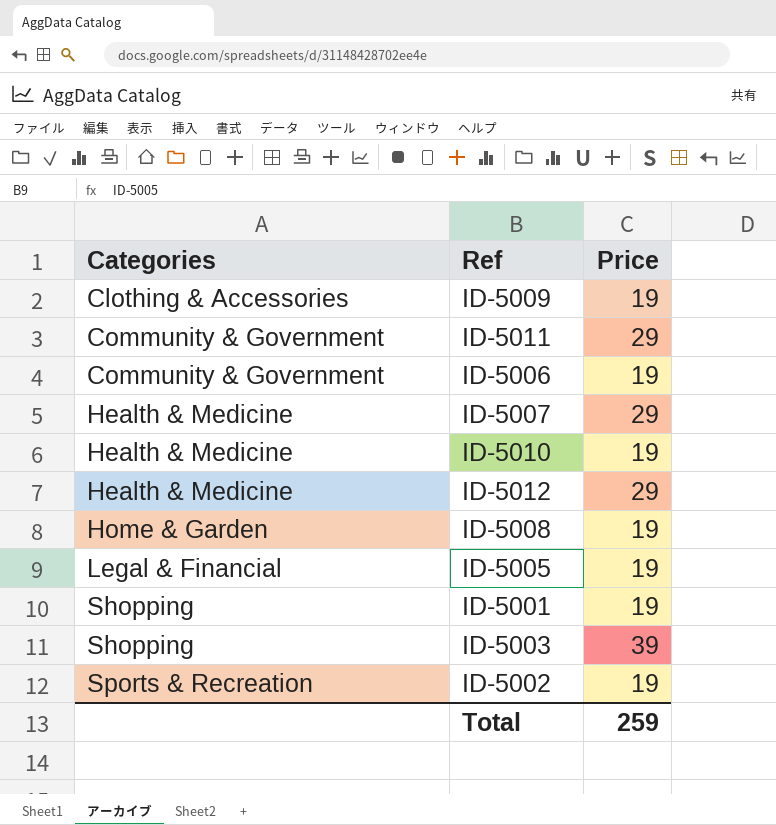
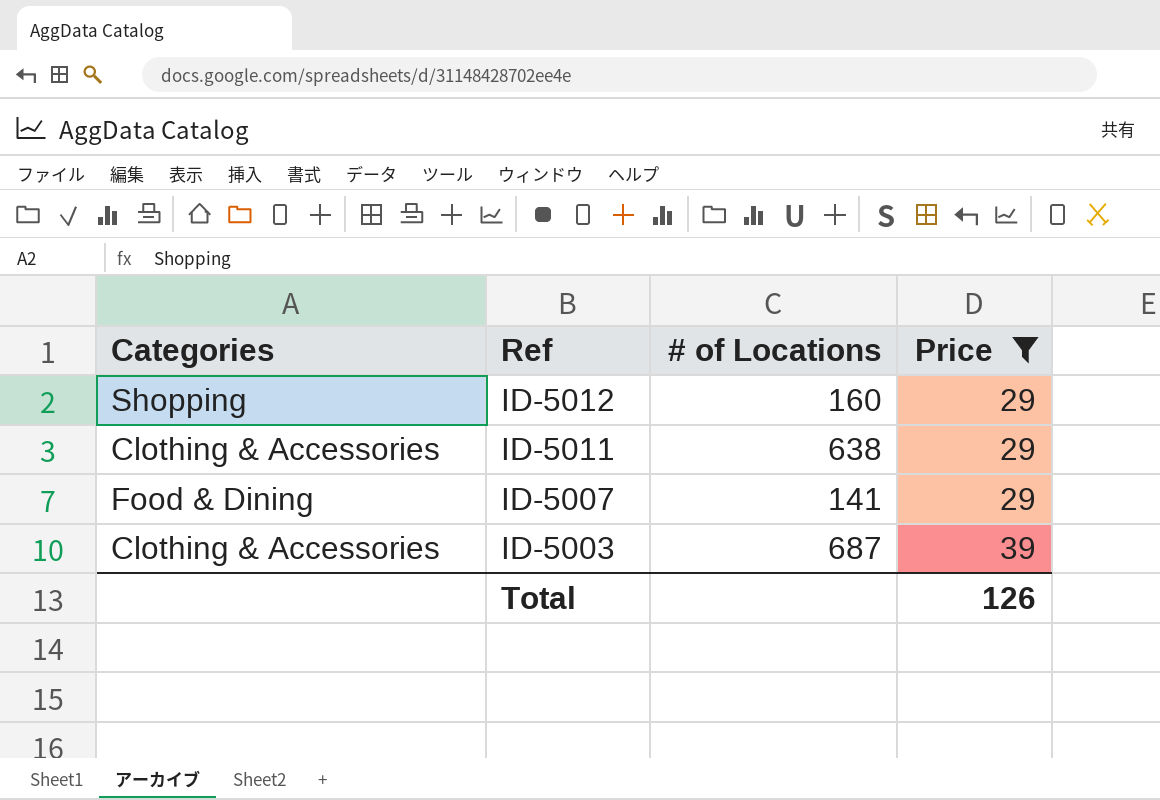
filter: none -> Price != 19
row order: Categories ascending -> Ref descending
column # of Locations | position: none -> 3
ID-5012 | Categories: Health & Medicine -> Shopping
ID-5011 | Categories: Community & Government -> Clothing & Accessories
ID-5007 | Categories: Health & Medicine -> Food & Dining
ID-5003 | Categories: Shopping -> Clothing & Accessories
Total | Price: 259 -> 126

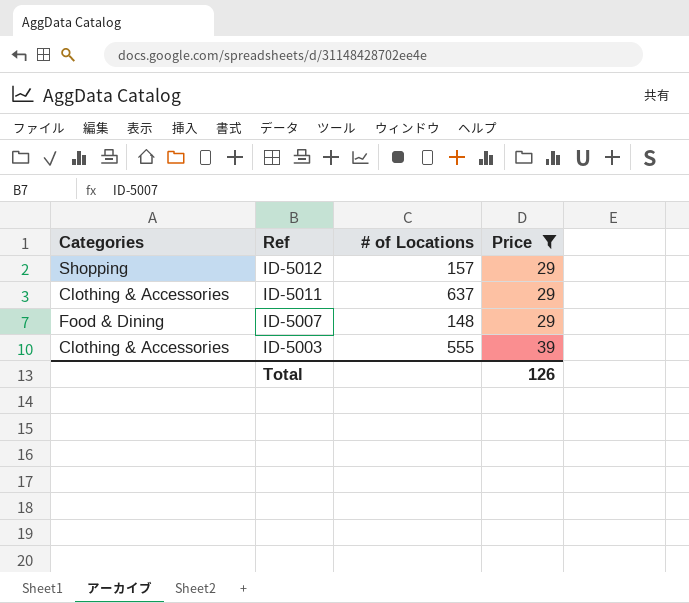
ID-5012 | # of Locations: 160 -> 157
ID-5011 | # of Locations: 638 -> 637
ID-5007 | # of Locations: 141 -> 148
ID-5003 | # of Locations: 687 -> 555

